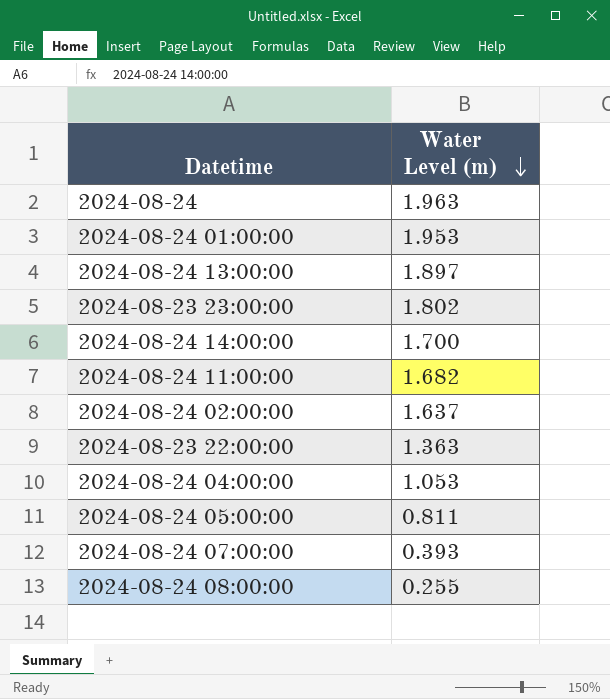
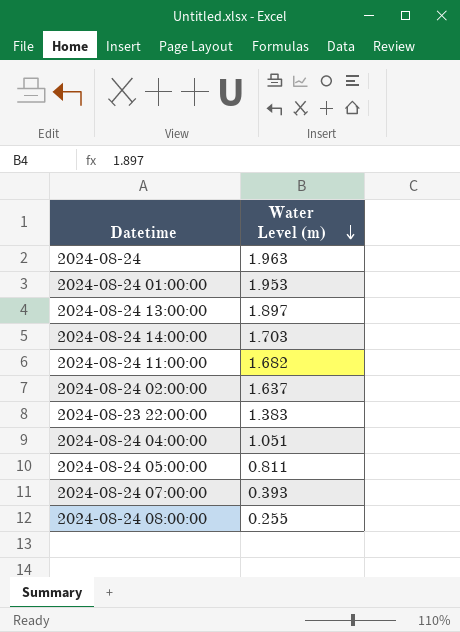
row 2024-08-23 23:00:00: 1.802 -> none
2024-08-24 14:00:00 | Water Level (m): 1.700 -> 1.703
2024-08-23 22:00:00 | Water Level (m): 1.363 -> 1.383
2024-08-24 04:00:00 | Water Level (m): 1.053 -> 1.051

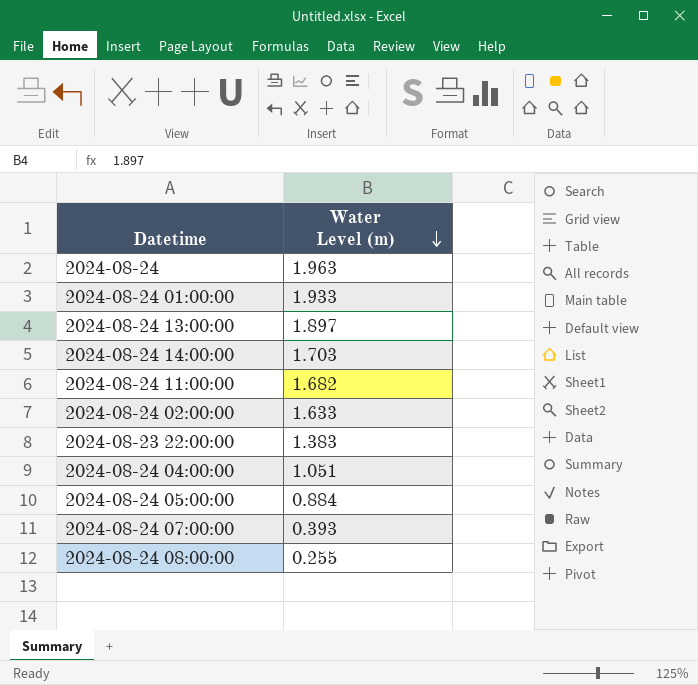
2024-08-24 01:00:00 | Water Level (m): 1.953 -> 1.933
2024-08-24 02:00:00 | Water Level (m): 1.637 -> 1.633
2024-08-24 05:00:00 | Water Level (m): 0.811 -> 0.884

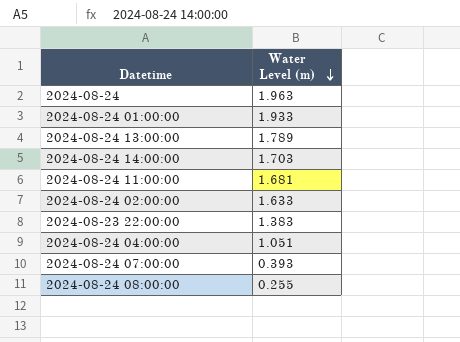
row 2024-08-24 05:00:00: 0.884 -> none
2024-08-24 13:00:00 | Water Level (m): 1.897 -> 1.789
2024-08-24 11:00:00 | Water Level (m): 1.682 -> 1.681

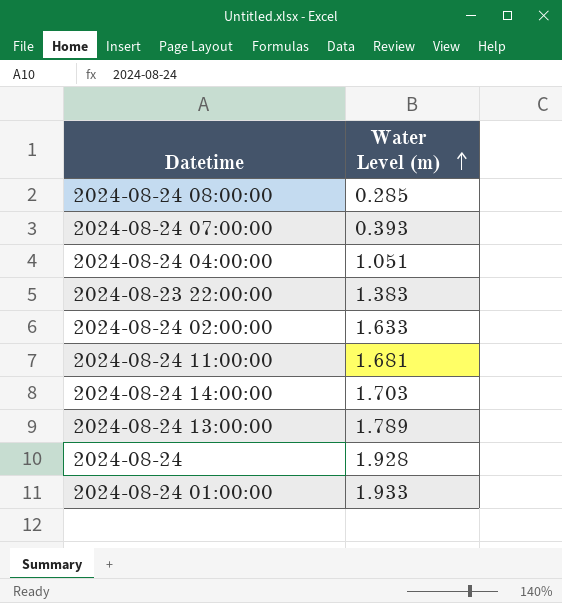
row order: Water Level (m) descending -> Water Level (m) ascending
2024-08-24 08:00:00 | Water Level (m): 0.255 -> 0.285
2024-08-24 | Water Level (m): 1.963 -> 1.928

